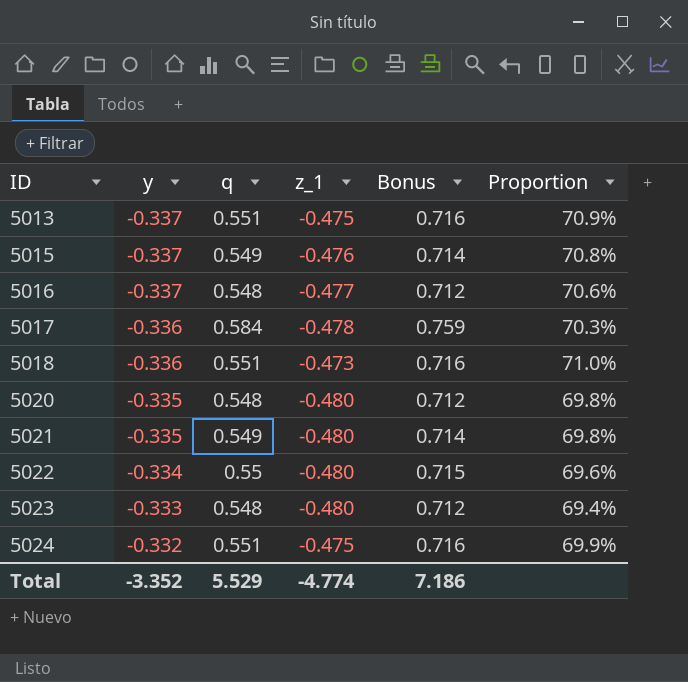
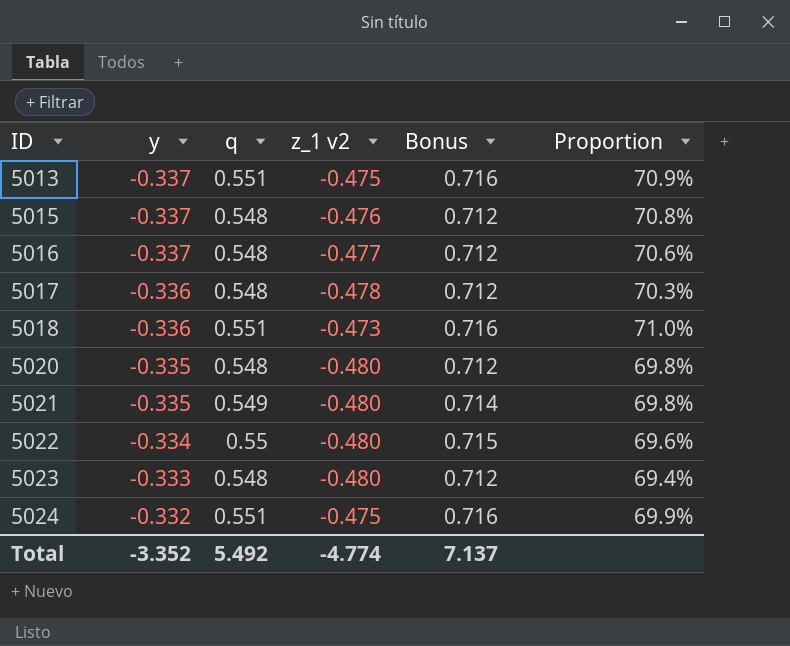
column name: z_1 -> z_1 v2
5015 | q: 0.549 -> 0.548
5015 | Bonus: 0.714 -> 0.712
5017 | q: 0.584 -> 0.548
5017 | Bonus: 0.759 -> 0.712
Total | q: 5.529 -> 5.492
Total | Bonus: 7.186 -> 7.137

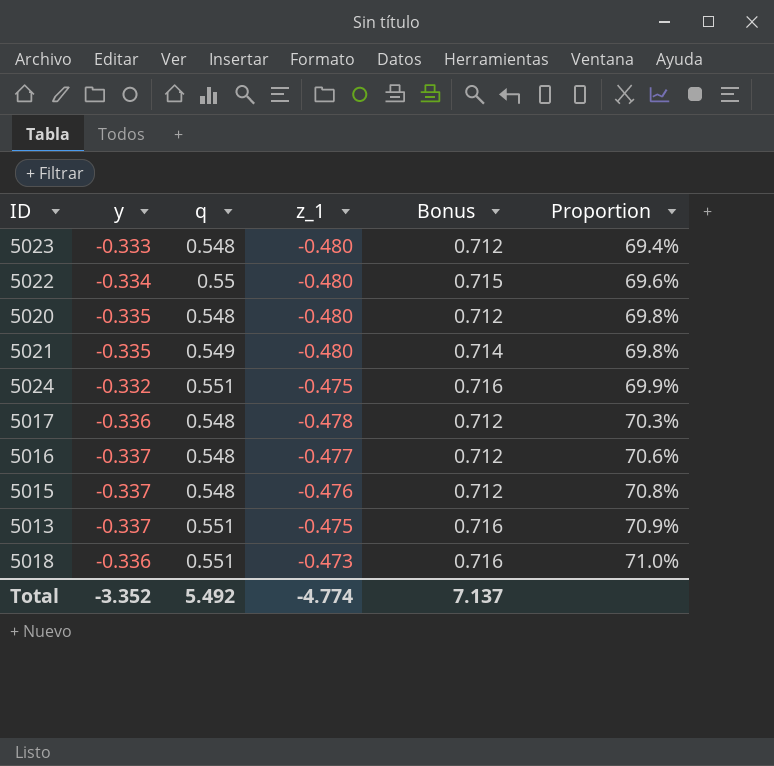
row order: ID ascending -> Proportion ascending
column name: z_1 v2 -> z_1

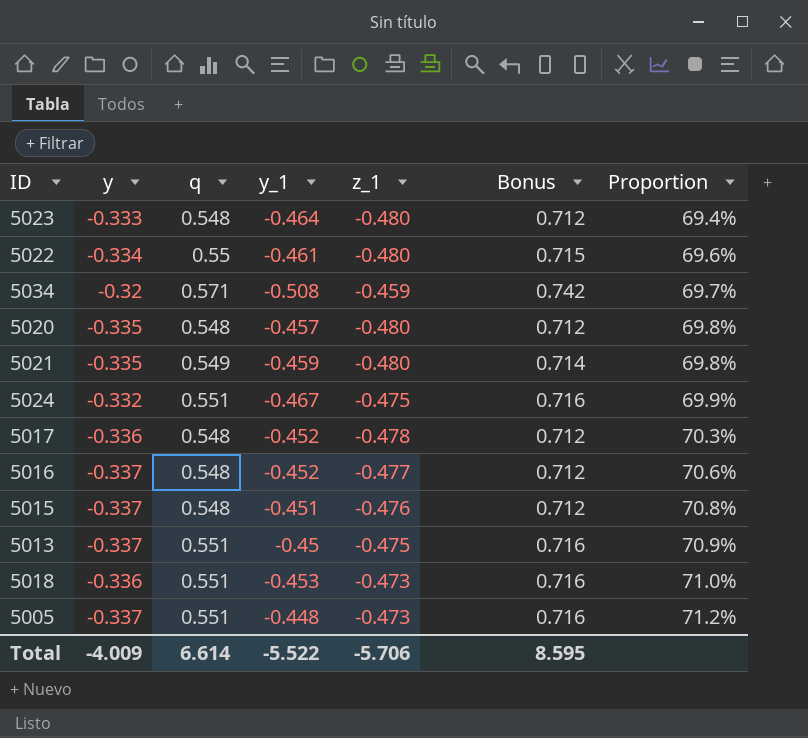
column y_1 | position: none -> 4
row 5034: none -> -0.32 | 0.571 | -0.508 | -0.459 | 0.742 | 69.7%
row 5005: none -> -0.337 | 0.551 | -0.448 | -0.473 | 0.716 | 71.2%
Total | y: -3.352 -> -4.009
Total | q: 5.492 -> 6.614
Total | z_1: -4.774 -> -5.706
Total | Bonus: 7.137 -> 8.595

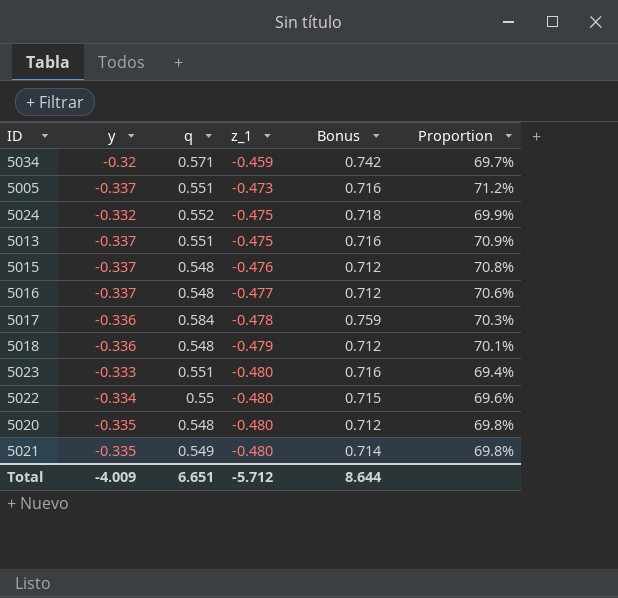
row order: Proportion ascending -> z_1 descending
column y_1 | position: 4 -> none
5024 | q: 0.551 -> 0.552
5024 | Bonus: 0.716 -> 0.718
5017 | q: 0.548 -> 0.584
5017 | Bonus: 0.712 -> 0.759
5018 | q: 0.551 -> 0.548
5018 | z_1: -0.473 -> -0.479
5018 | Bonus: 0.716 -> 0.712
5018 | Proportion: 71.0% -> 70.1%
5023 | q: 0.548 -> 0.551
5023 | Bonus: 0.712 -> 0.716
Total | q: 6.614 -> 6.651
Total | z_1: -5.706 -> -5.712
Total | Bonus: 8.595 -> 8.644

